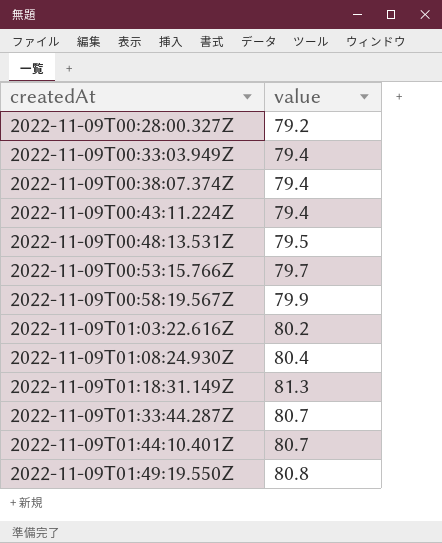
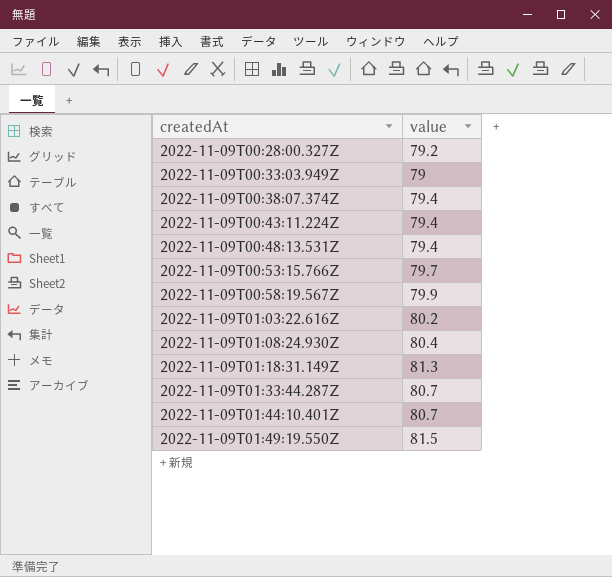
2022-11-09T00:33:03.949Z | value: 79.4 -> 79
2022-11-09T00:48:13.531Z | value: 79.5 -> 79.4
2022-11-09T01:49:19.550Z | value: 80.8 -> 81.5

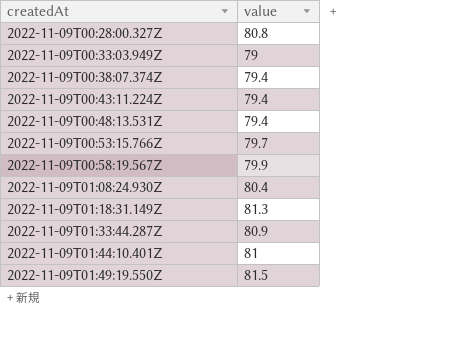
row 2022-11-09T01:03:22.616Z: 80.2 -> none
2022-11-09T00:28:00.327Z | value: 79.2 -> 80.8
2022-11-09T01:33:44.287Z | value: 80.7 -> 80.9
2022-11-09T01:44:10.401Z | value: 80.7 -> 81

